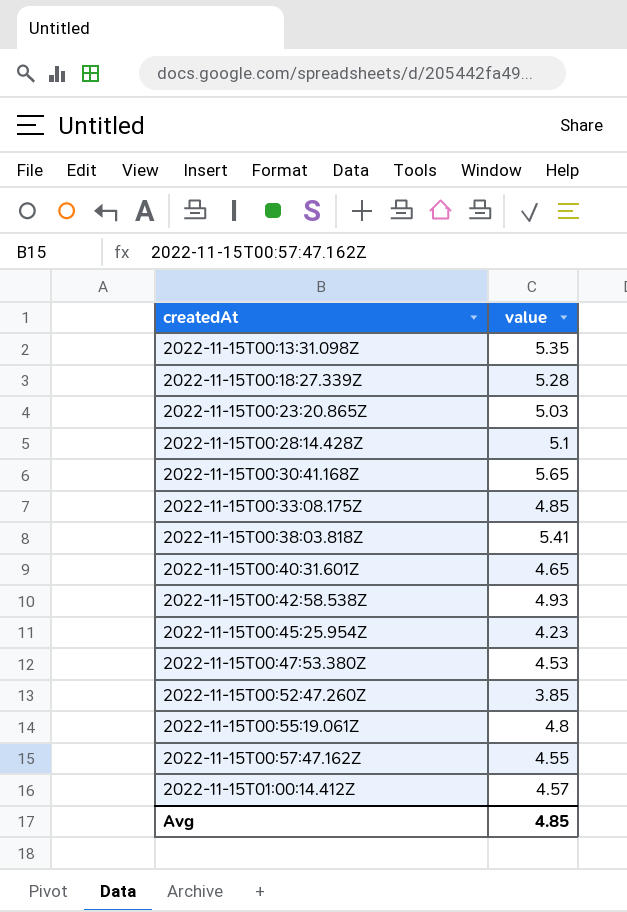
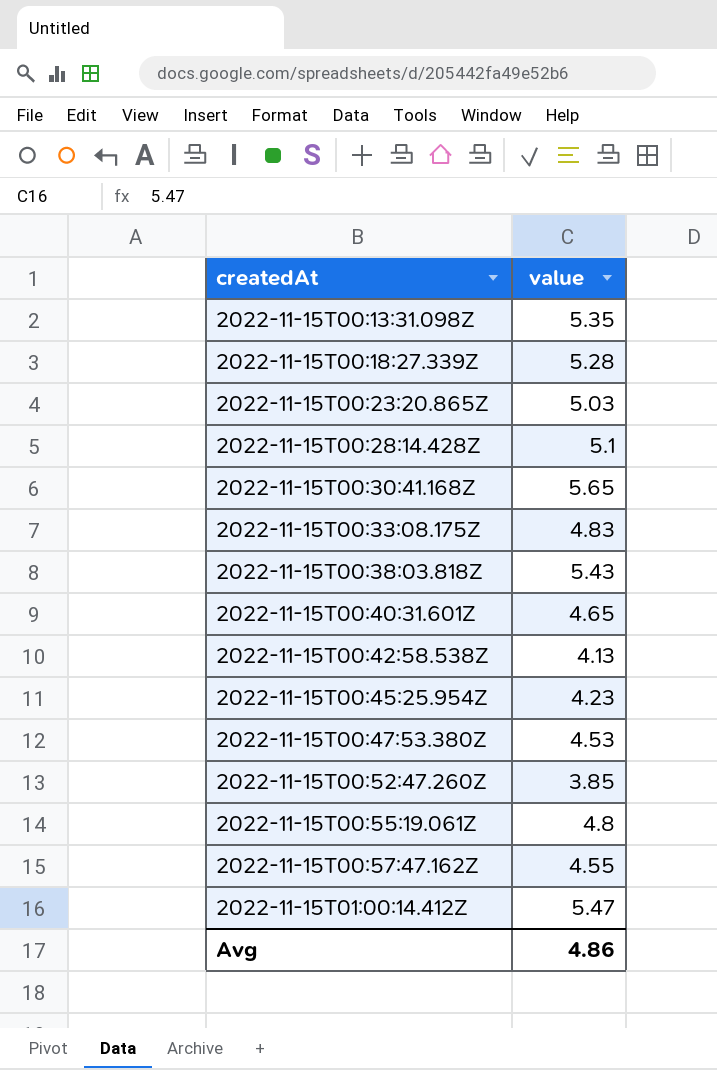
2022-11-15T00:33:08.175Z | value: 4.85 -> 4.83
2022-11-15T00:38:03.818Z | value: 5.41 -> 5.43
2022-11-15T00:42:58.538Z | value: 4.93 -> 4.13
2022-11-15T01:00:14.412Z | value: 4.57 -> 5.47
Avg | value: 4.85 -> 4.86

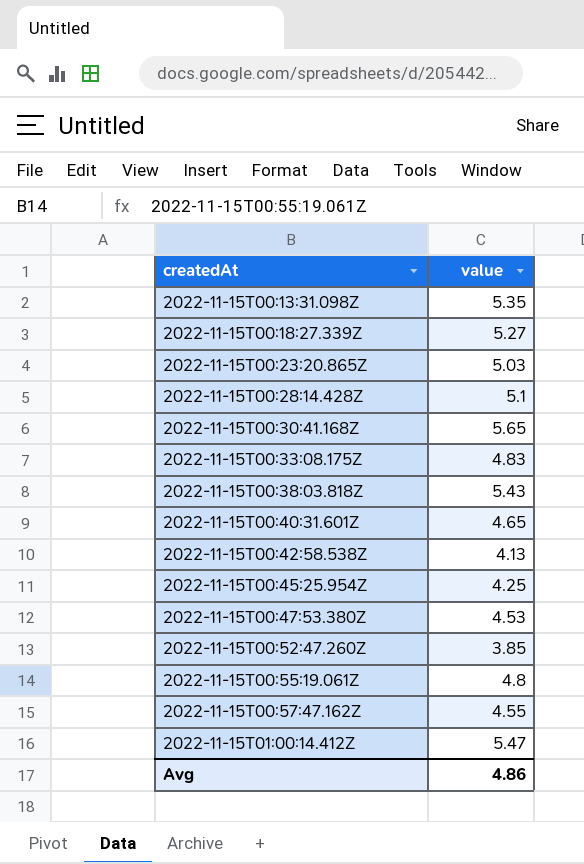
2022-11-15T00:18:27.339Z | value: 5.28 -> 5.27
2022-11-15T00:45:25.954Z | value: 4.23 -> 4.25

